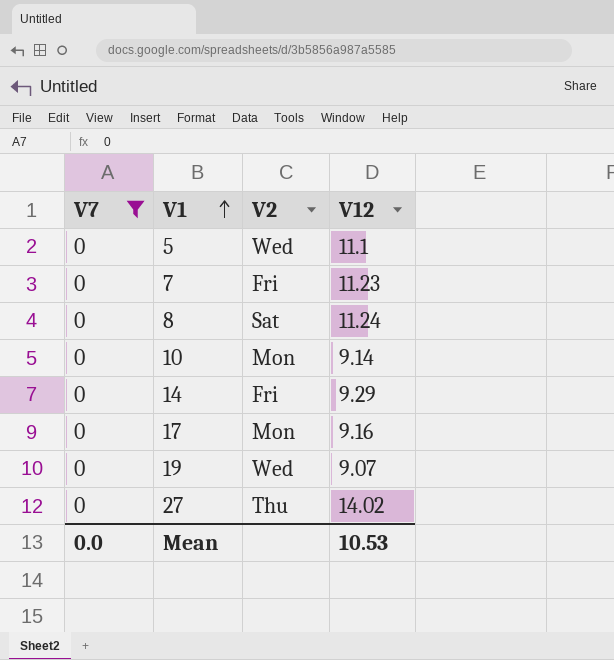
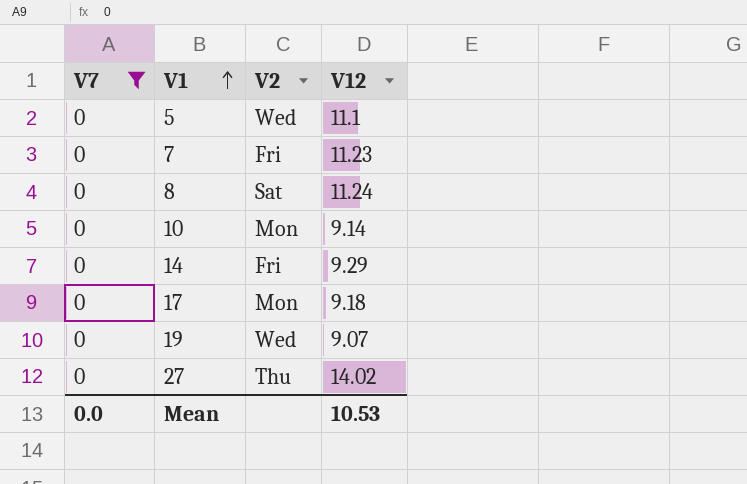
17 | V12: 9.16 -> 9.18

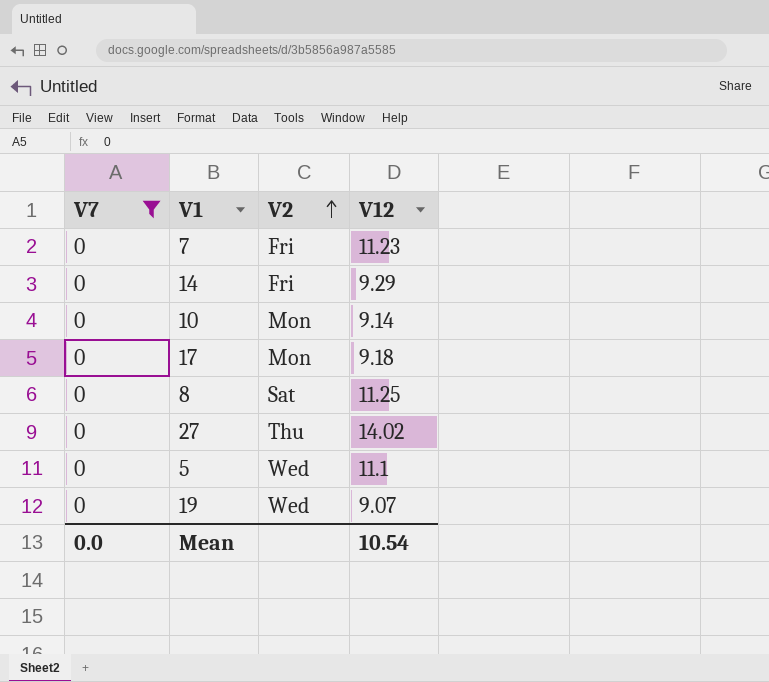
row order: V1 ascending -> V2 ascending
8 | V12: 11.24 -> 11.25
Mean | V12: 10.53 -> 10.54

